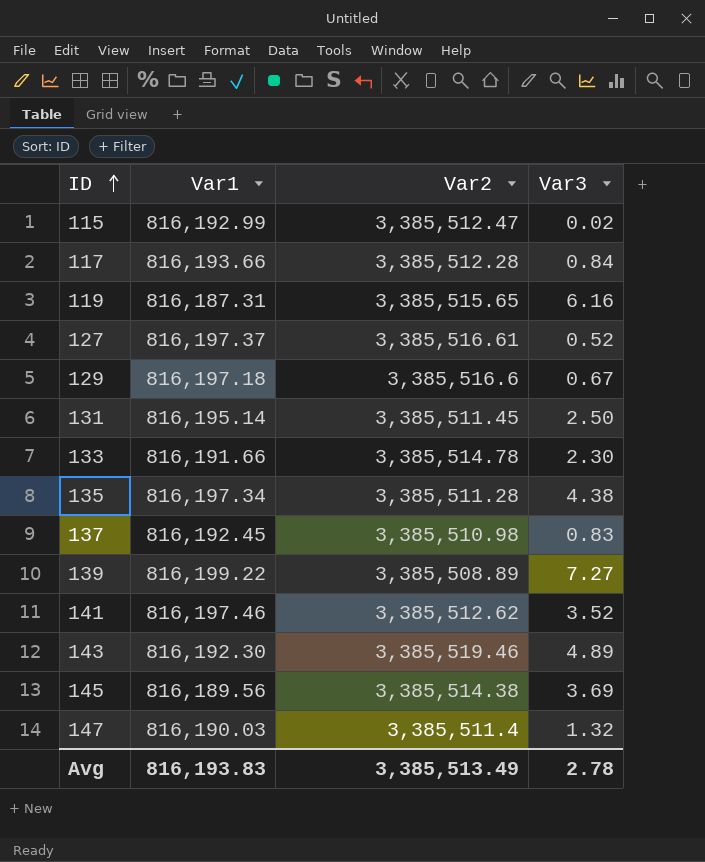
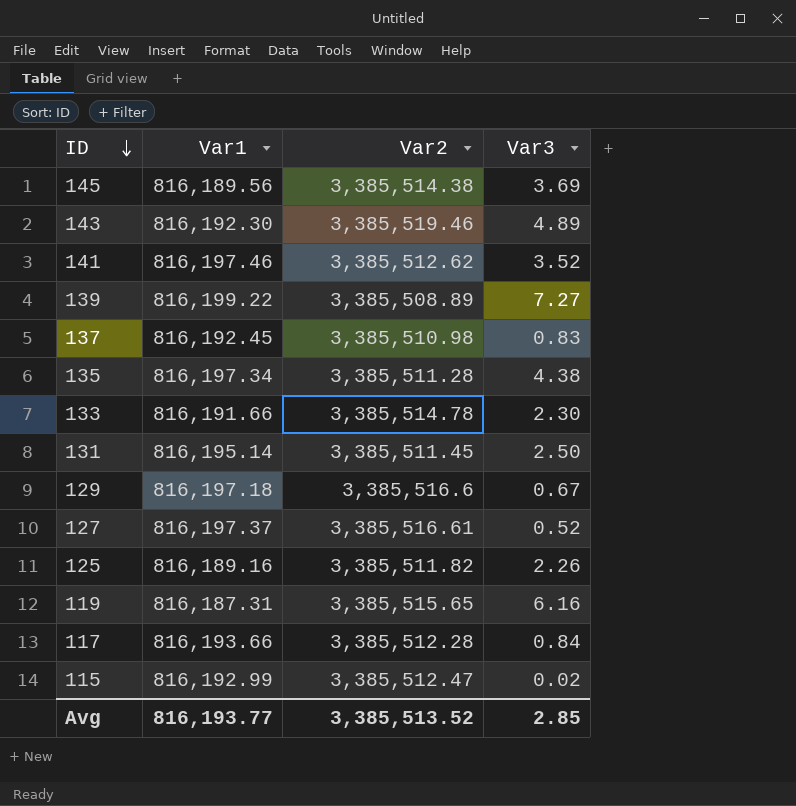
row order: ID ascending -> ID descending
row 147: 816,190.03 | 3,385,511.4 | 1.32 -> none
row 125: none -> 816,189.16 | 3,385,511.82 | 2.26
Avg | Var1: 816,193.83 -> 816,193.77
Avg | Var2: 3,385,513.49 -> 3,385,513.52
Avg | Var3: 2.78 -> 2.85

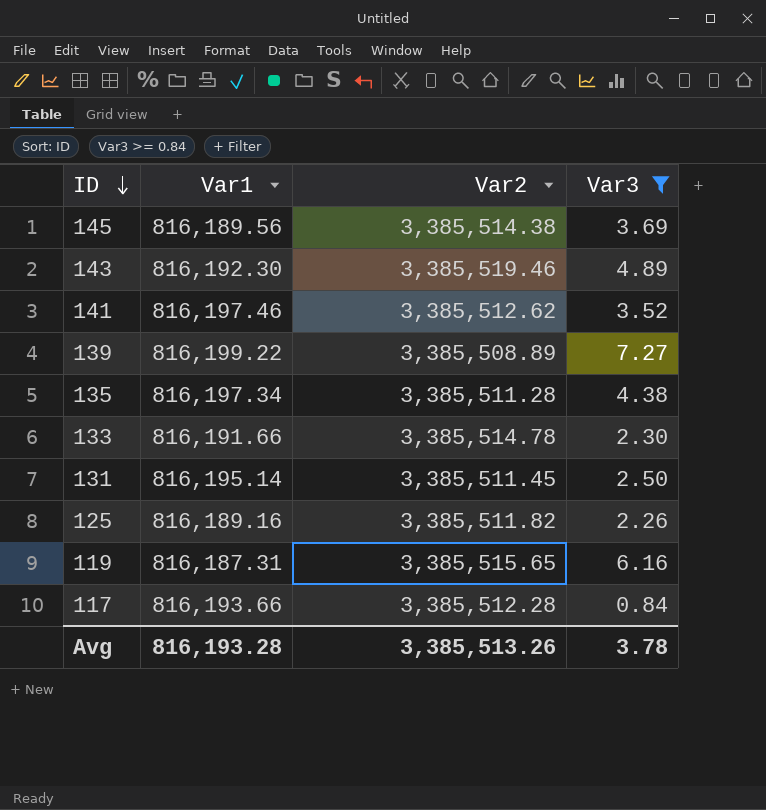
filter: none -> Var3 >= 0.84
Avg | Var1: 816,193.77 -> 816,193.28
Avg | Var2: 3,385,513.52 -> 3,385,513.26
Avg | Var3: 2.85 -> 3.78

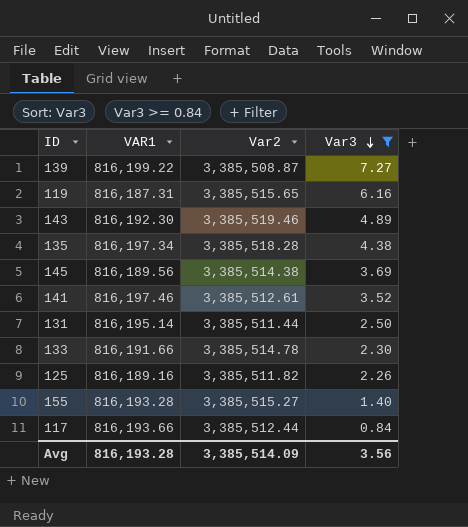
row order: ID descending -> Var3 descending
column name: Var1 -> VAR1
139 | Var2: 3,385,508.89 -> 3,385,508.87
135 | Var2: 3,385,511.28 -> 3,385,518.28
141 | Var2: 3,385,512.62 -> 3,385,512.61
131 | Var2: 3,385,511.45 -> 3,385,511.44
row 155: none -> 816,193.28 | 3,385,515.27 | 1.40
117 | Var2: 3,385,512.28 -> 3,385,512.44
Avg | Var2: 3,385,513.26 -> 3,385,514.09
Avg | Var3: 3.78 -> 3.56

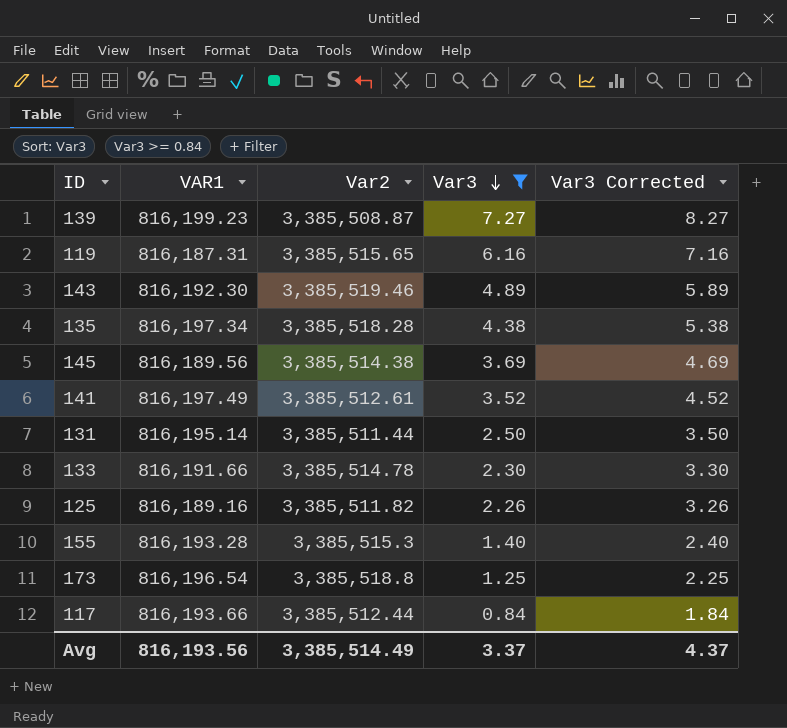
column Var3 Corrected | formula: none -> [Var3] + 1
139 | VAR1: 816,199.22 -> 816,199.23
141 | VAR1: 816,197.46 -> 816,197.49
155 | Var2: 3,385,515.27 -> 3,385,515.3
row 173: none -> 816,196.54 | 3,385,518.8 | 1.25 | 2.25
Avg | VAR1: 816,193.28 -> 816,193.56
Avg | Var2: 3,385,514.09 -> 3,385,514.49
Avg | Var3: 3.56 -> 3.37

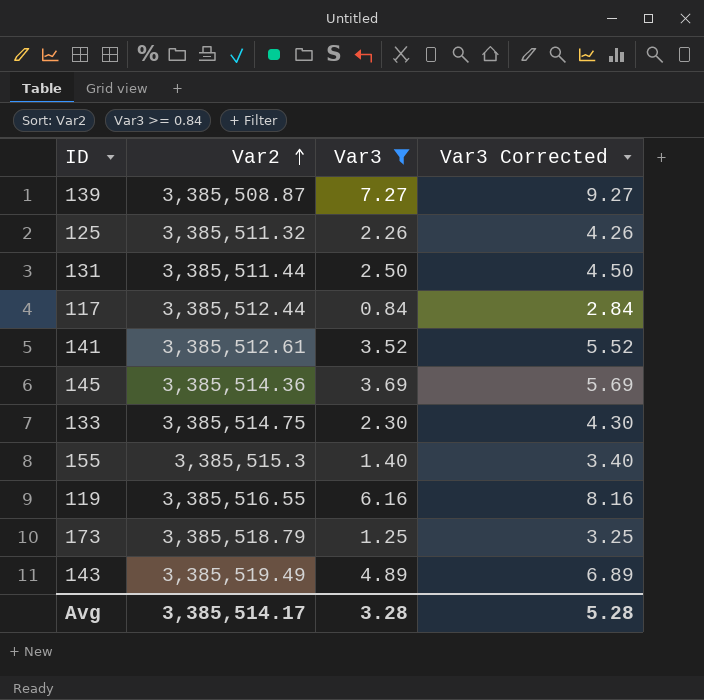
row order: Var3 descending -> Var2 ascending
column VAR1 | position: 2 -> none
column Var3 Corrected | formula: [Var3] + 1 -> [Var3] + 2
row 135: 816,197.34 | 3,385,518.28 | 4.38 | 5.38 -> none
125 | Var2: 3,385,511.82 -> 3,385,511.32
145 | Var2: 3,385,514.38 -> 3,385,514.36
133 | Var2: 3,385,514.78 -> 3,385,514.75
119 | Var2: 3,385,515.65 -> 3,385,516.55
173 | Var2: 3,385,518.8 -> 3,385,518.79
143 | Var2: 3,385,519.46 -> 3,385,519.49
Avg | Var2: 3,385,514.49 -> 3,385,514.17
Avg | Var3: 3.37 -> 3.28
Avg | Var3 Corrected: 4.37 -> 5.28

